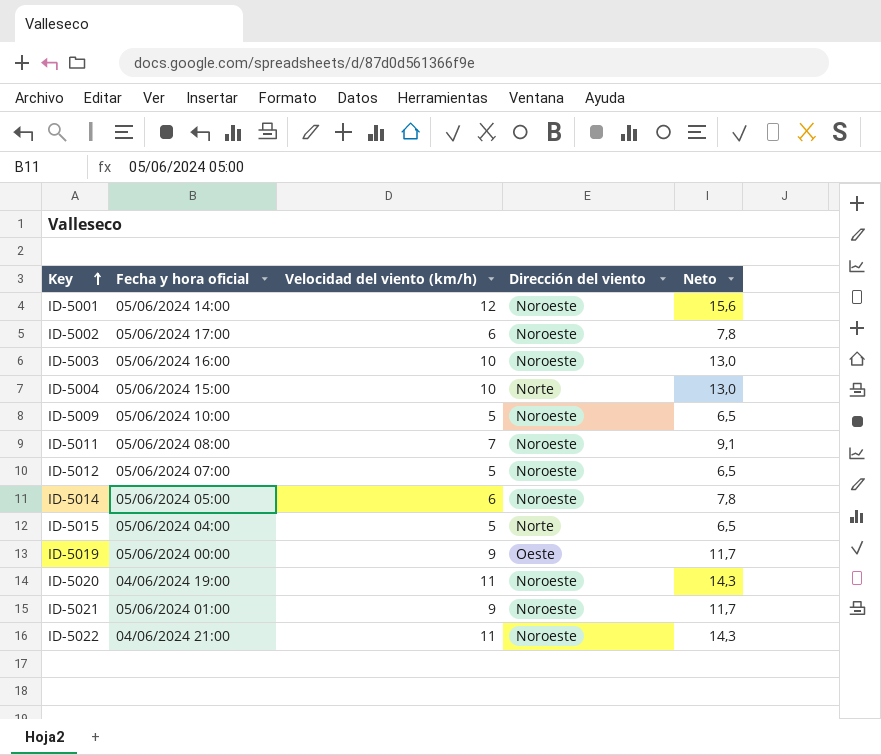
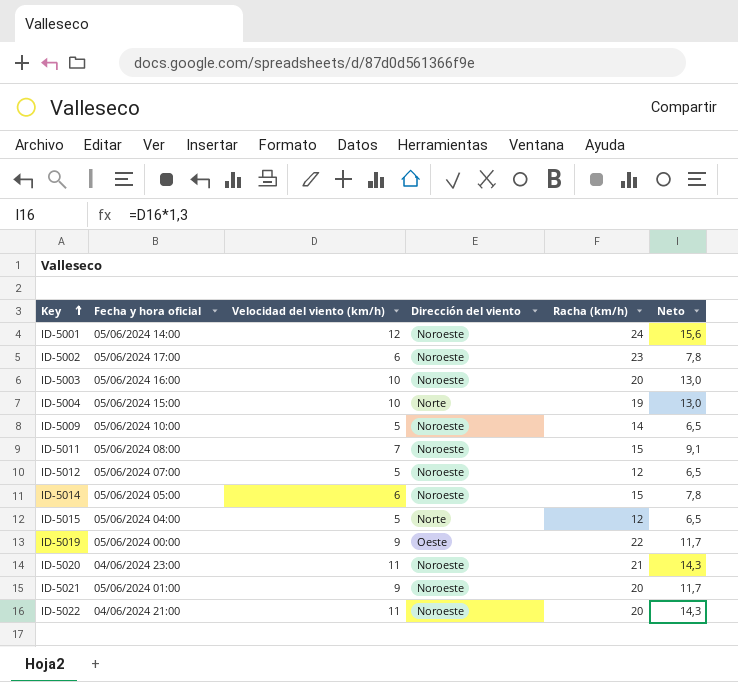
column Racha (km/h) | position: none -> 5
ID-5020 | Fecha y hora oficial: 04/06/2024 19:00 -> 04/06/2024 23:00

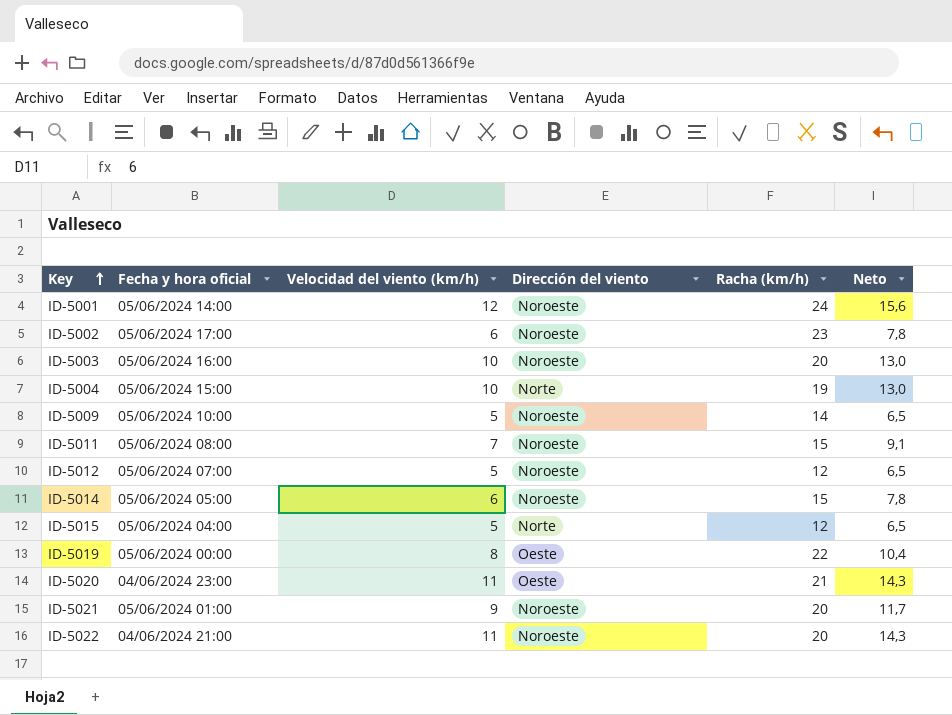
ID-5019 | Velocidad del viento (km/h): 9 -> 8
ID-5019 | Neto: 11,7 -> 10,4
ID-5020 | Dirección del viento: Noroeste -> Oeste

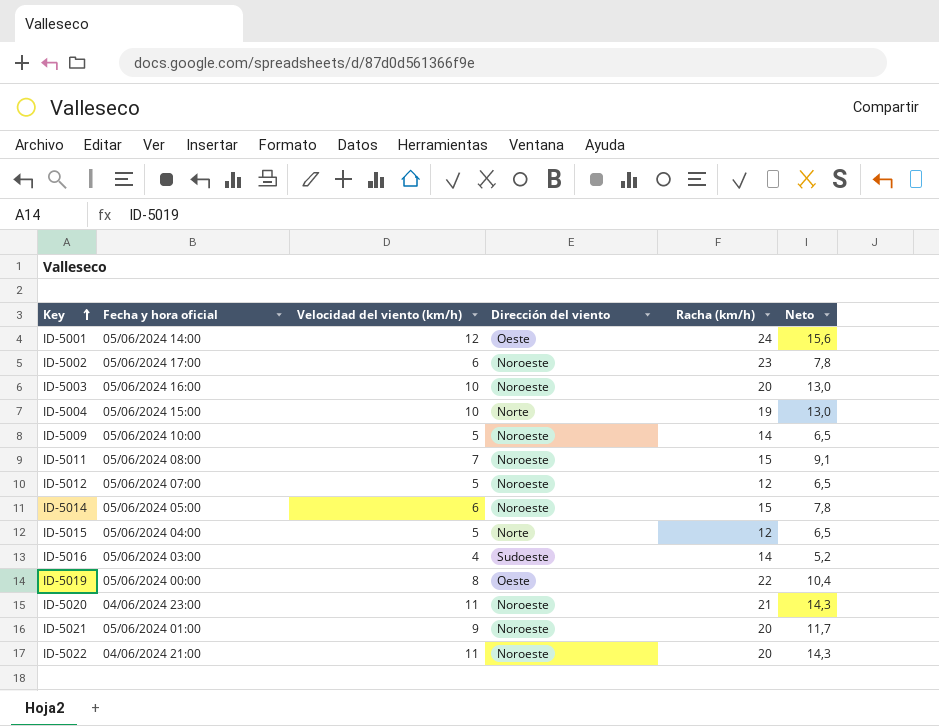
ID-5001 | Dirección del viento: Noroeste -> Oeste
row ID-5016: none -> 05/06/2024 03:00 | 4 | Sudoeste | 14 | 5,2
ID-5020 | Dirección del viento: Oeste -> Noroeste

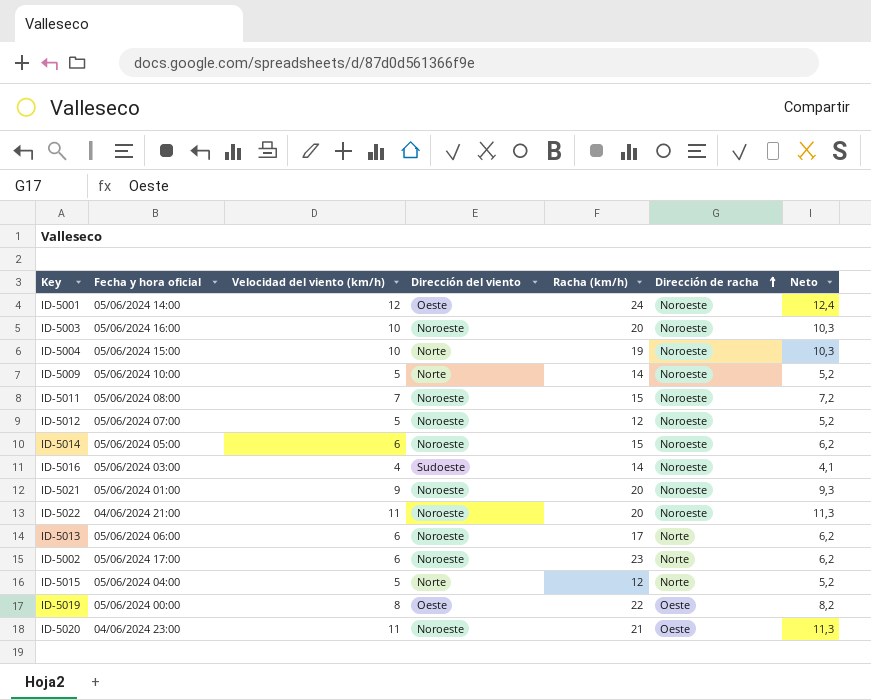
row order: Key ascending -> Dirección de racha ascending
column Dirección de racha | position: none -> 6
column Neto | formula: [Velocidad del viento (km/h)] * 1,3 -> [Velocidad del viento (km/h)] * 1,03
ID-5009 | Dirección del viento: Noroeste -> Norte
row ID-5013: none -> 05/06/2024 06:00 | 6 | Noroeste | 17 | Norte | 6,2

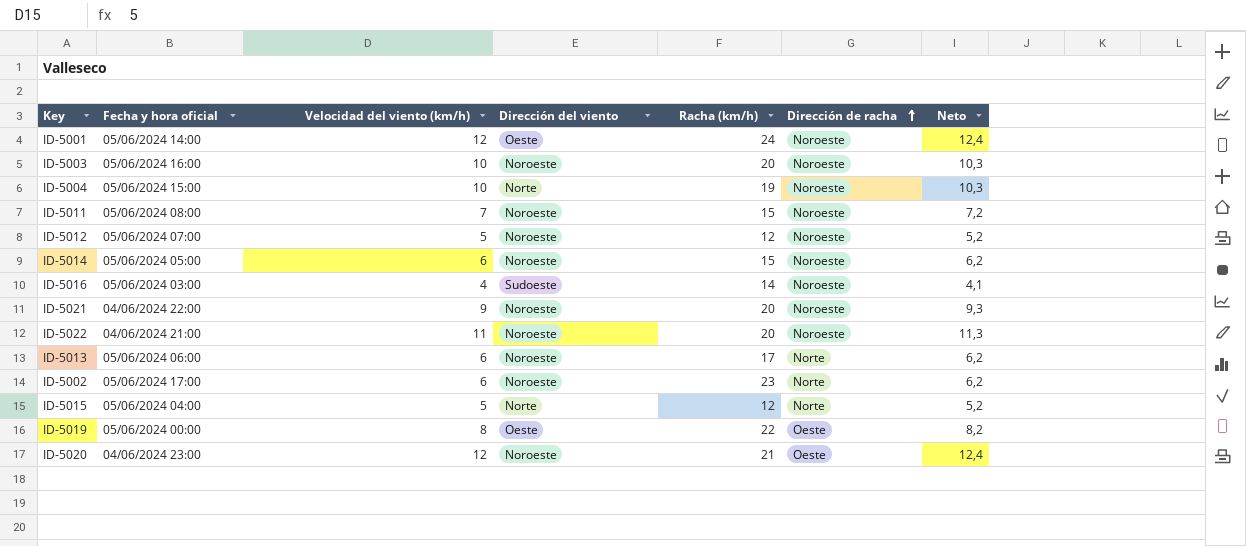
row ID-5009: 05/06/2024 10:00 | 5 | Norte | 14 | Noroeste | 5,2 -> none
ID-5021 | Fecha y hora oficial: 05/06/2024 01:00 -> 04/06/2024 22:00
ID-5020 | Velocidad del viento (km/h): 11 -> 12
ID-5020 | Neto: 11,3 -> 12,4

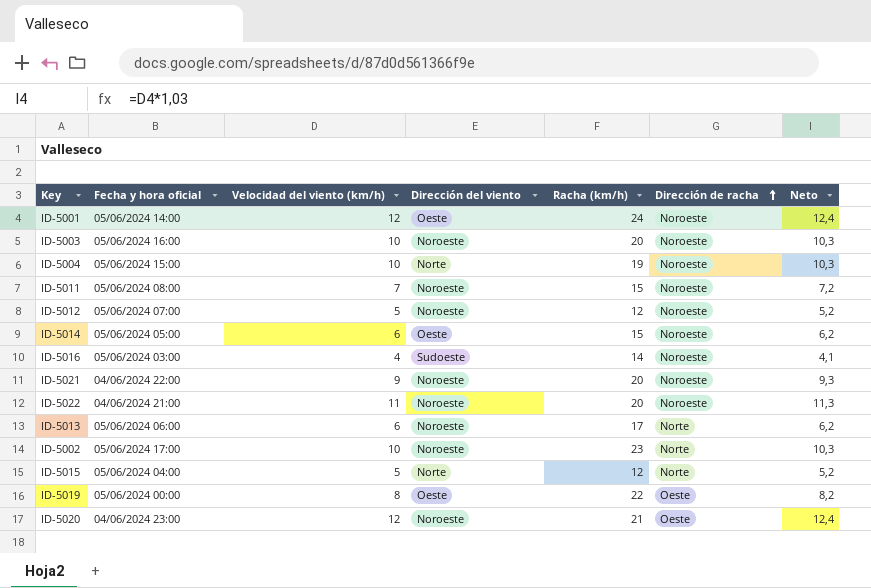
ID-5014 | Dirección del viento: Noroeste -> Oeste
ID-5002 | Velocidad del viento (km/h): 6 -> 10
ID-5002 | Neto: 6,2 -> 10,3

